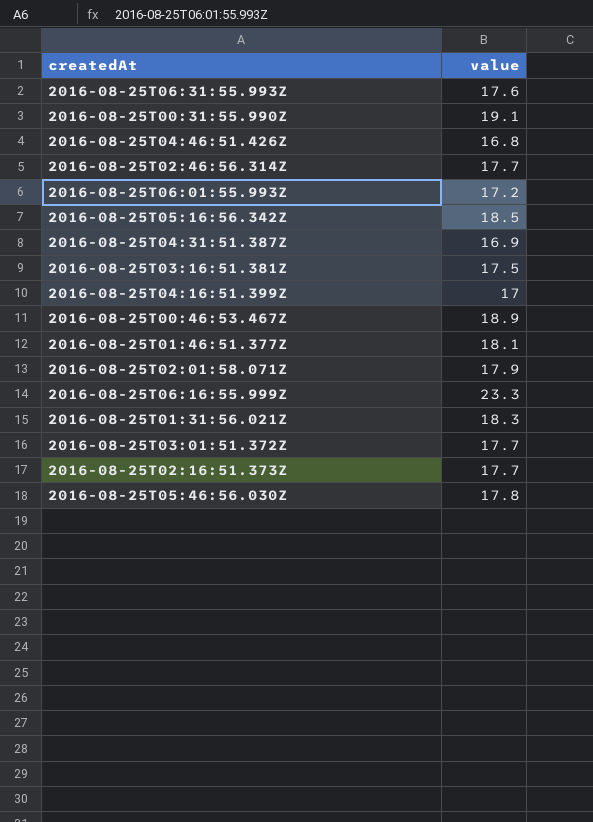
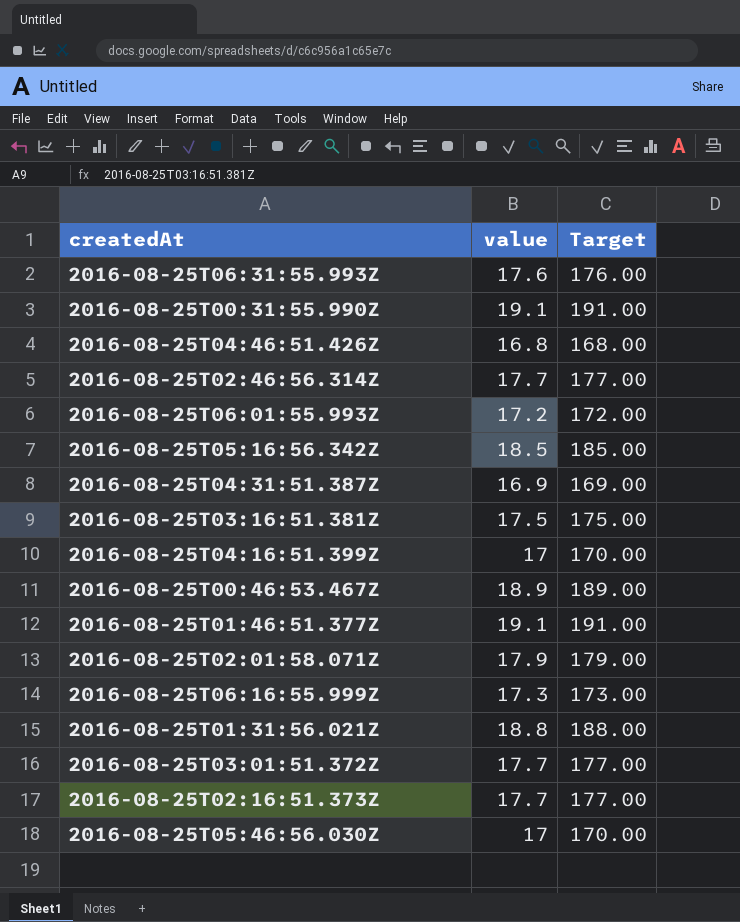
column Target | formula: none -> [value] * 10
2016-08-25T01:46:51.377Z | value: 18.1 -> 19.1
2016-08-25T06:16:55.999Z | value: 23.3 -> 17.3
2016-08-25T01:31:56.021Z | value: 18.3 -> 18.8
2016-08-25T05:46:56.030Z | value: 17.8 -> 17

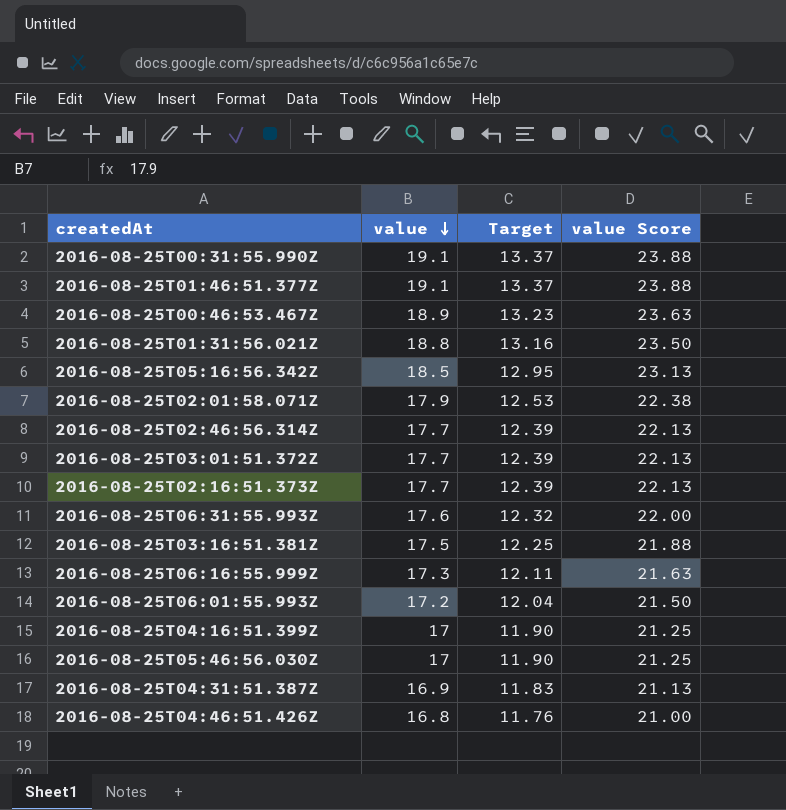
row order: none -> value descending
column Target | formula: [value] * 10 -> [value] * 0.7
column value Score | formula: none -> [value] * 1.25

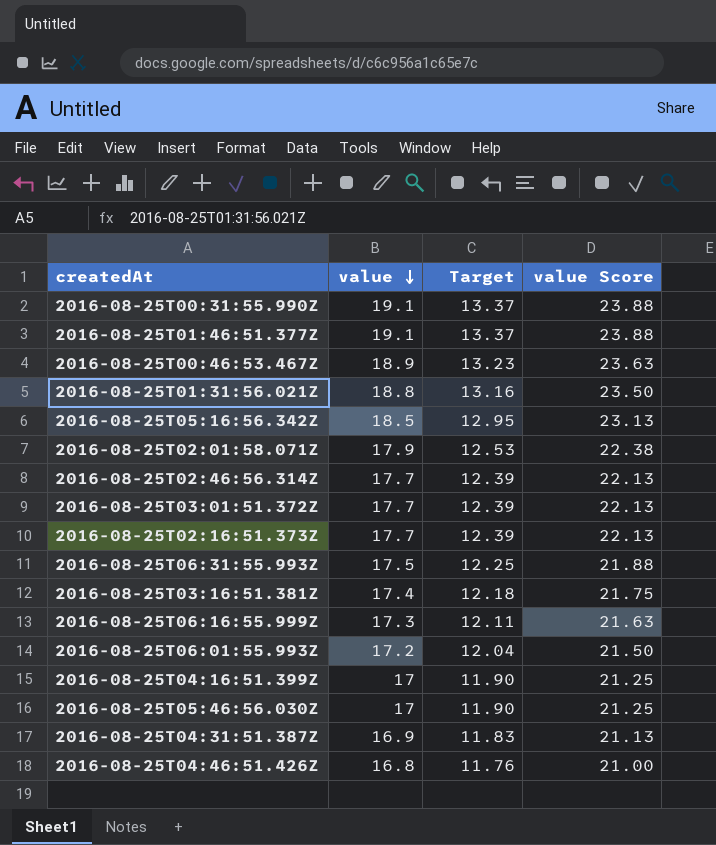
2016-08-25T06:31:55.993Z | value: 17.6 -> 17.5
2016-08-25T06:31:55.993Z | Target: 12.32 -> 12.25
2016-08-25T06:31:55.993Z | value Score: 22.00 -> 21.88
2016-08-25T03:16:51.381Z | value: 17.5 -> 17.4
2016-08-25T03:16:51.381Z | Target: 12.25 -> 12.18
2016-08-25T03:16:51.381Z | value Score: 21.88 -> 21.75

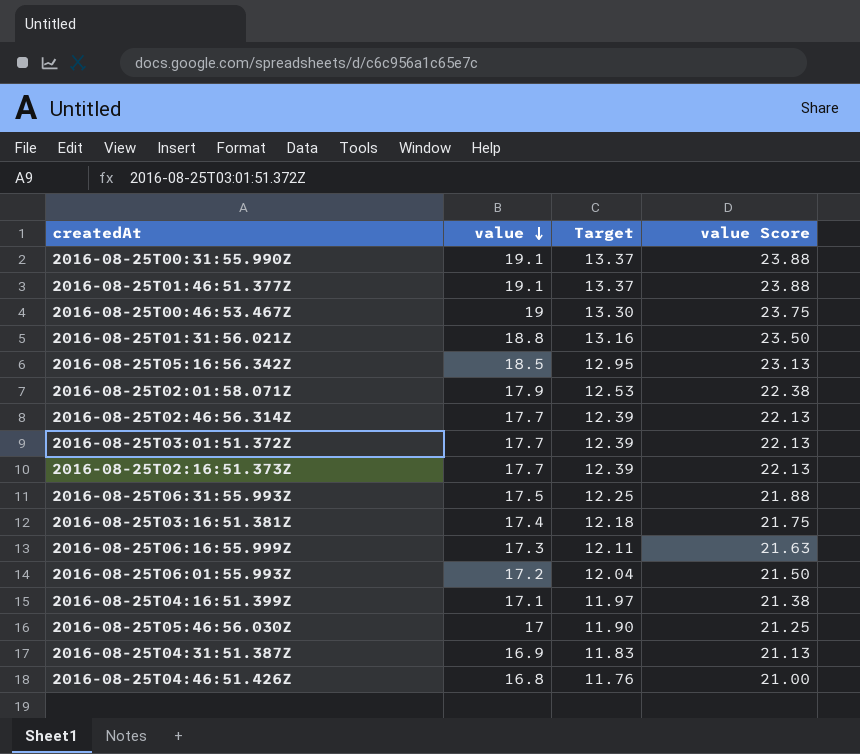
2016-08-25T00:46:53.467Z | value: 18.9 -> 19
2016-08-25T00:46:53.467Z | Target: 13.23 -> 13.30
2016-08-25T00:46:53.467Z | value Score: 23.63 -> 23.75
2016-08-25T04:16:51.399Z | value: 17 -> 17.1
2016-08-25T04:16:51.399Z | Target: 11.90 -> 11.97
2016-08-25T04:16:51.399Z | value Score: 21.25 -> 21.38

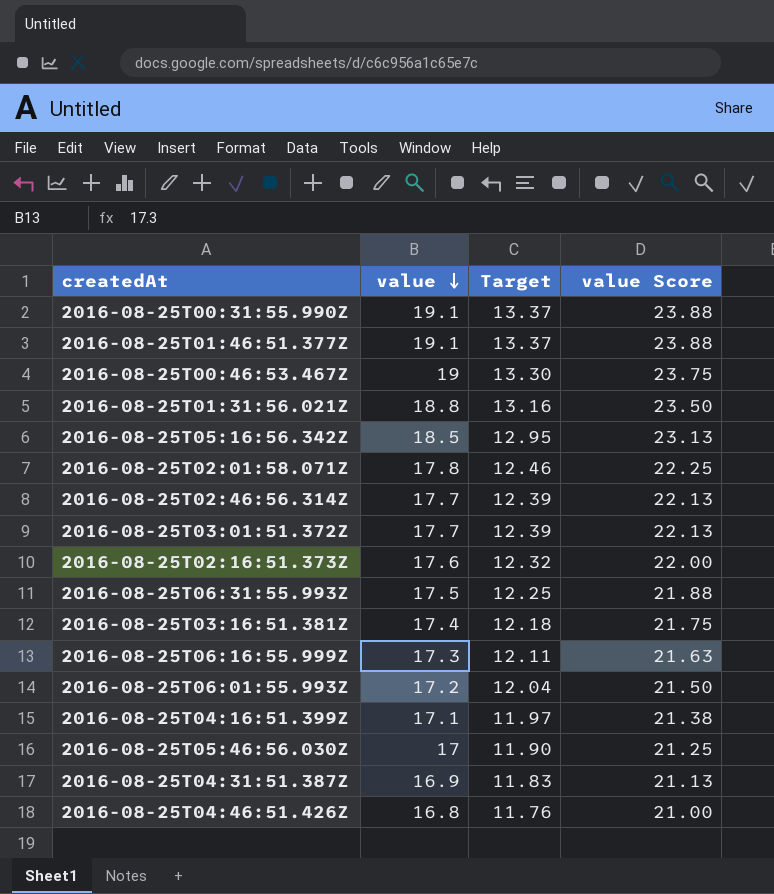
2016-08-25T02:01:58.071Z | value: 17.9 -> 17.8
2016-08-25T02:01:58.071Z | Target: 12.53 -> 12.46
2016-08-25T02:01:58.071Z | value Score: 22.38 -> 22.25
2016-08-25T02:16:51.373Z | value: 17.7 -> 17.6
2016-08-25T02:16:51.373Z | Target: 12.39 -> 12.32
2016-08-25T02:16:51.373Z | value Score: 22.13 -> 22.00

